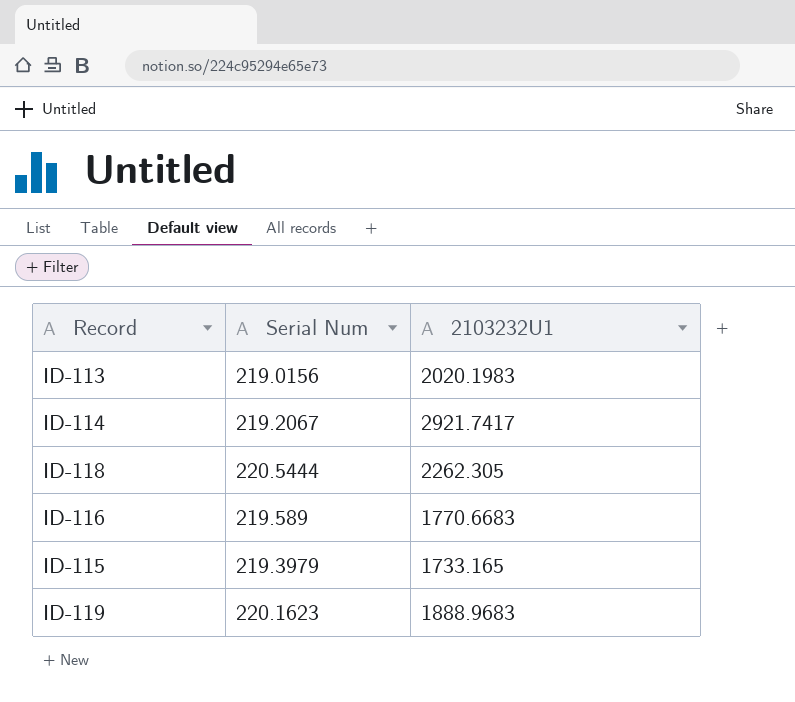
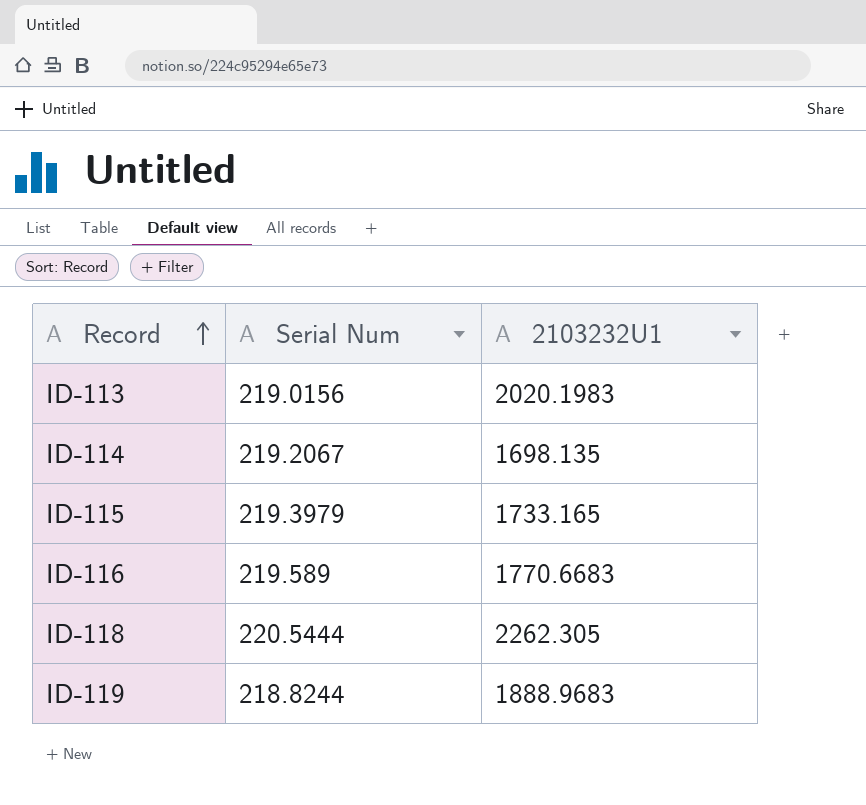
row order: none -> Record ascending
ID-114 | 2103232U1: 2921.7417 -> 1698.135
ID-119 | Serial Num: 220.1623 -> 218.8244

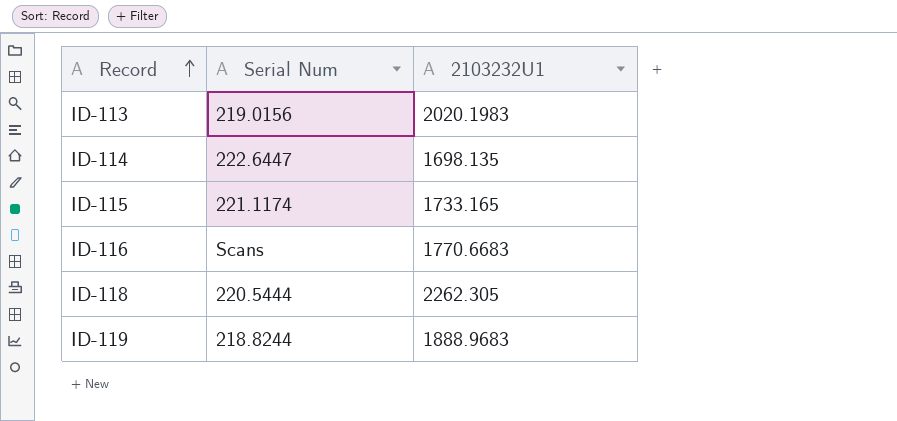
ID-114 | Serial Num: 219.2067 -> 222.6447
ID-115 | Serial Num: 219.3979 -> 221.1174
ID-116 | Serial Num: 219.589 -> Scans

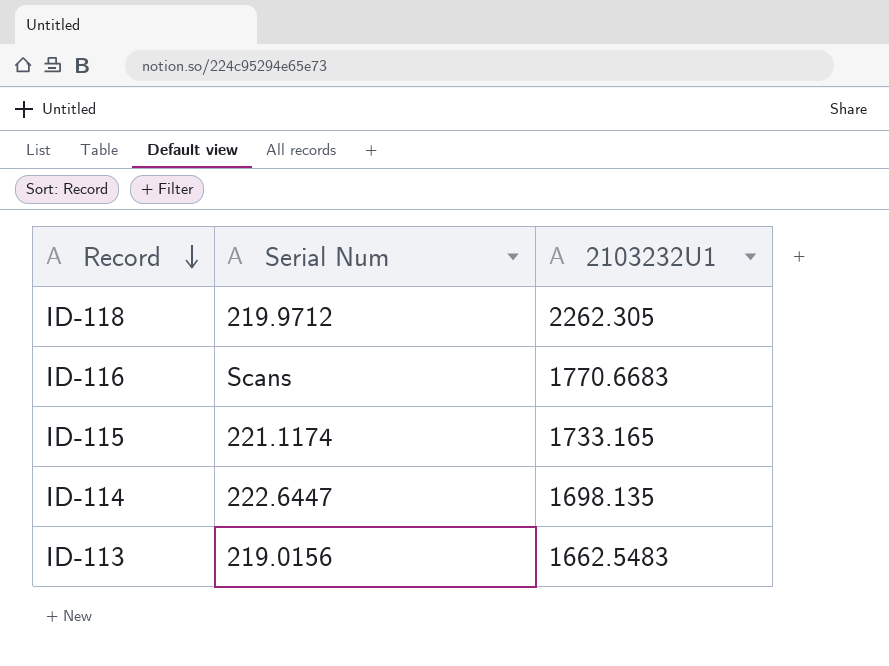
row order: Record ascending -> Record descending
row ID-119: 218.8244 | 1888.9683 -> none
ID-118 | Serial Num: 220.5444 -> 219.9712
ID-113 | 2103232U1: 2020.1983 -> 1662.5483

